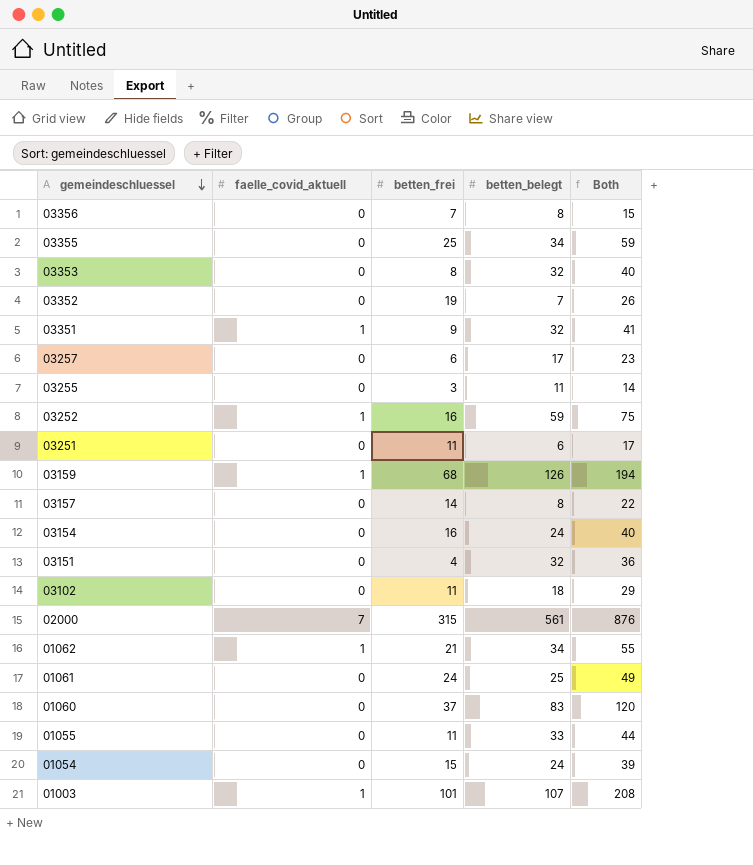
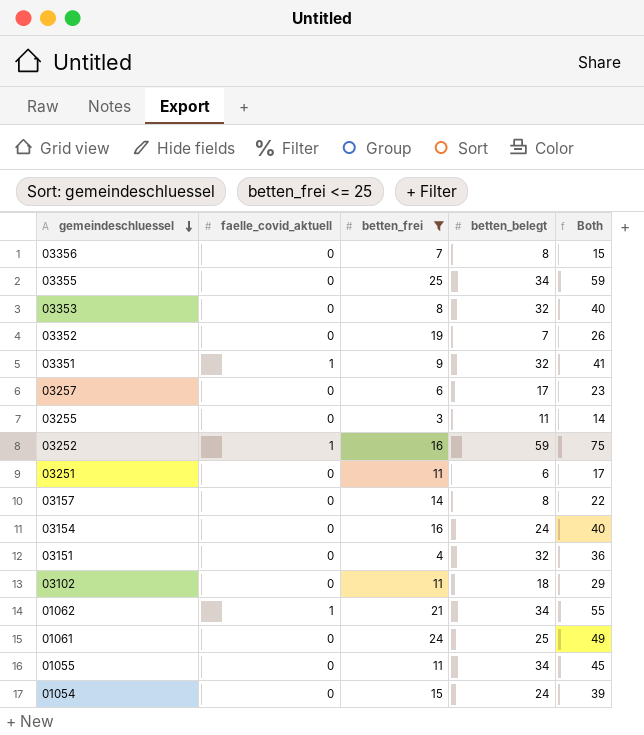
filter: none -> betten_frei <= 25
01055 | betten_belegt: 33 -> 34
01055 | Both: 44 -> 45

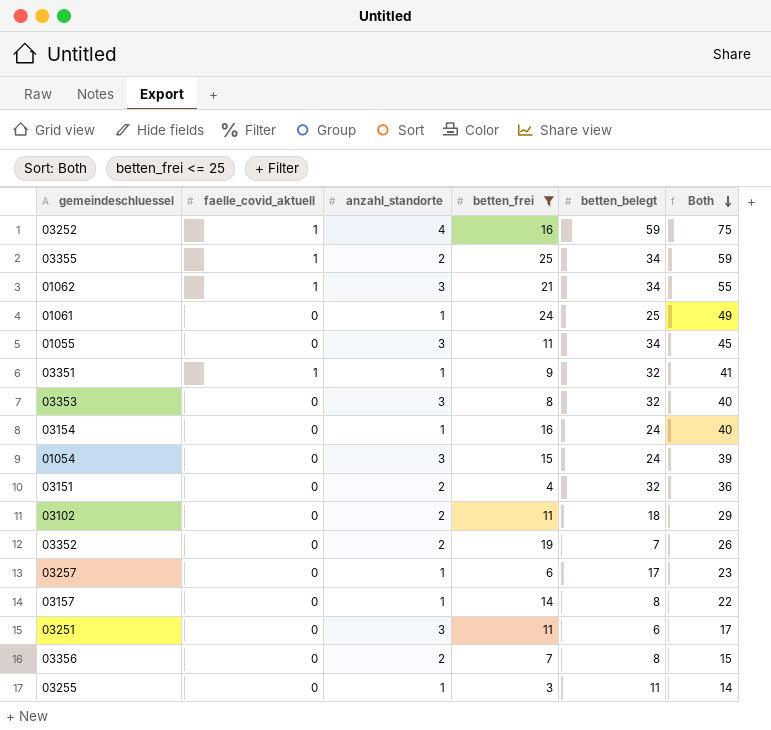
row order: gemeindeschluessel descending -> Both descending
column anzahl_standorte | position: none -> 3
03355 | faelle_covid_aktuell: 0 -> 1

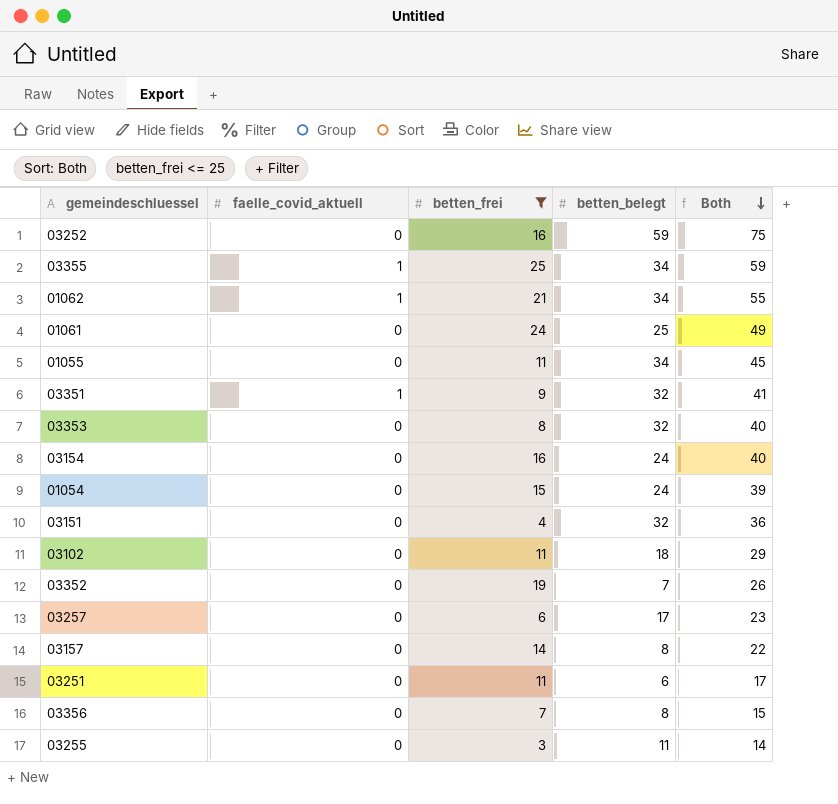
column anzahl_standorte | position: 3 -> none
03252 | faelle_covid_aktuell: 1 -> 0

